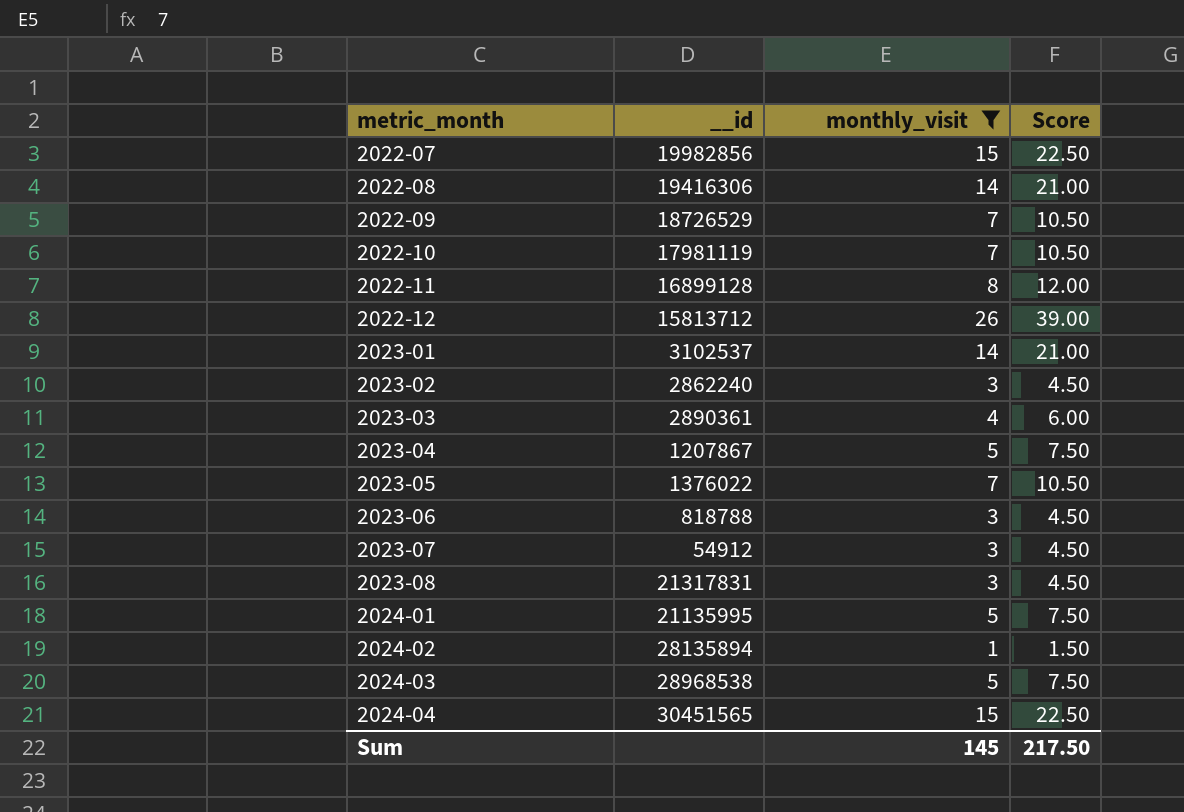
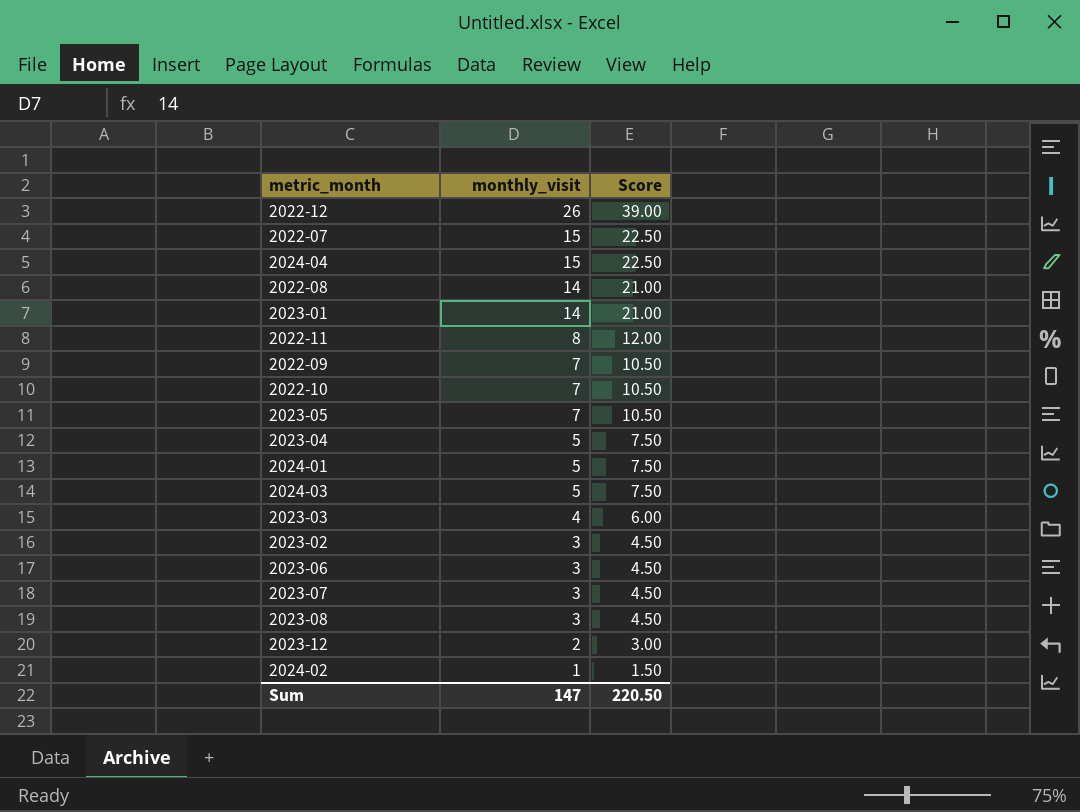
filter: monthly_visit != 2 -> none
row order: metric_month ascending -> monthly_visit descending
column __id | position: 2 -> none
Sum | monthly_visit: 145 -> 147
Sum | Score: 217.50 -> 220.50

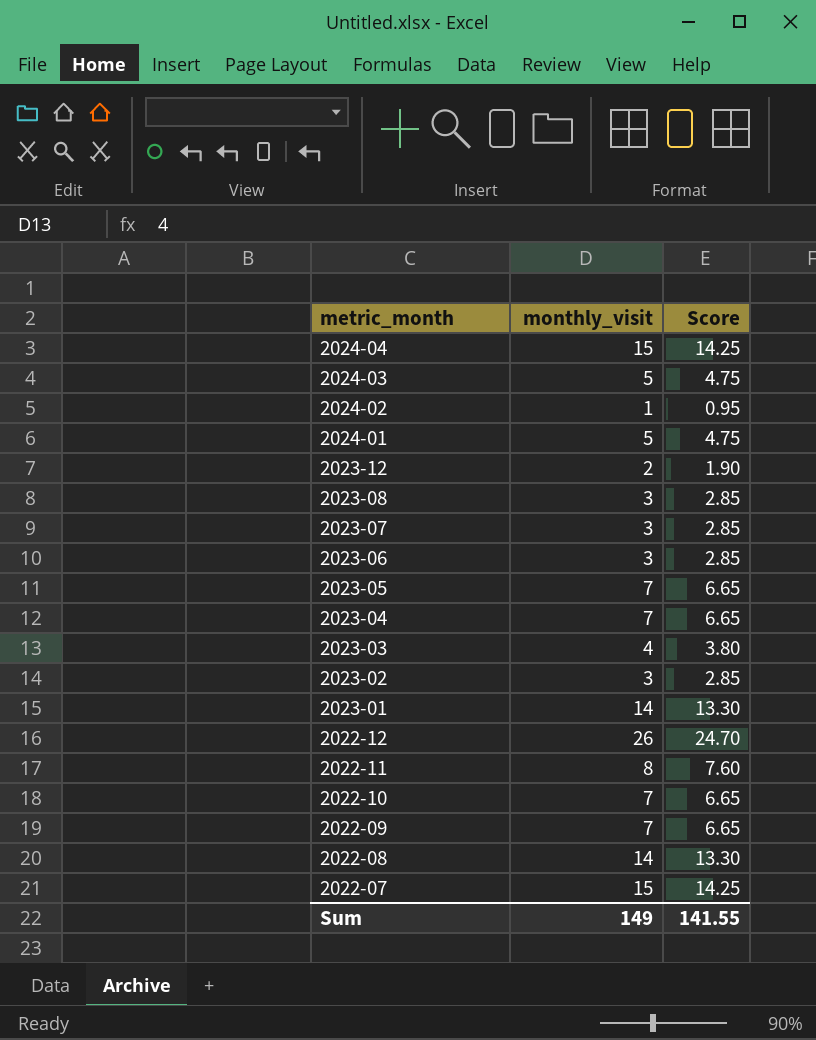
row order: monthly_visit descending -> metric_month descending
column Score | formula: [monthly_visit] * 1.5 -> [monthly_visit] * 0.95
2023-04 | monthly_visit: 5 -> 7
Sum | monthly_visit: 147 -> 149
Sum | Score: 220.50 -> 141.55

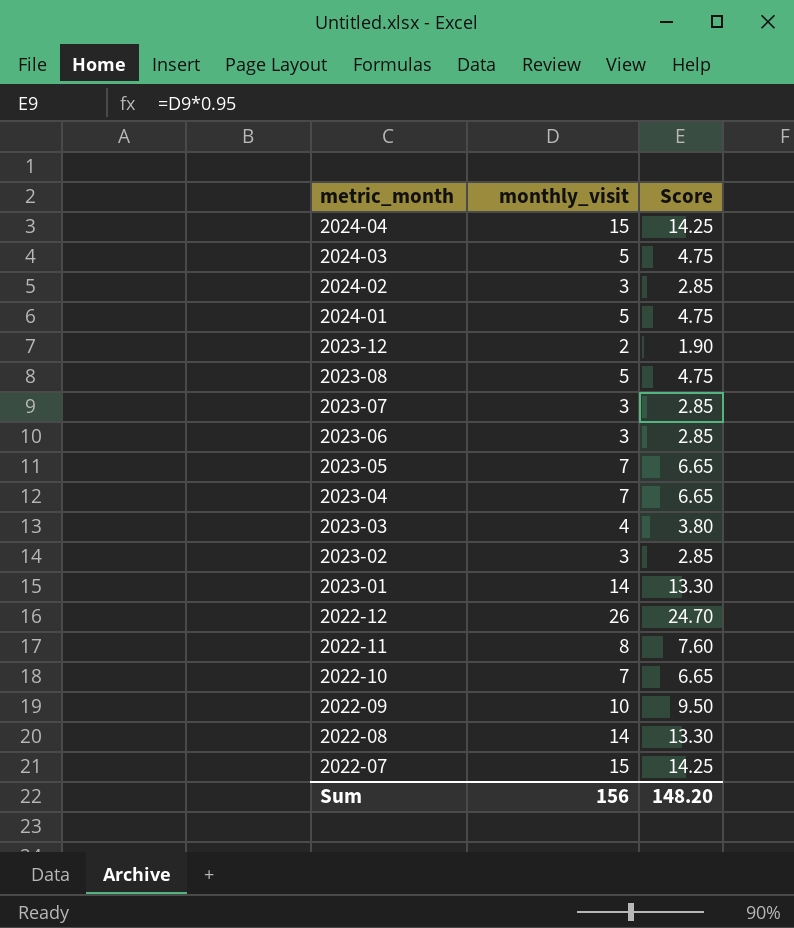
2024-02 | monthly_visit: 1 -> 3
2024-02 | Score: 0.95 -> 2.85
2023-08 | monthly_visit: 3 -> 5
2023-08 | Score: 2.85 -> 4.75
2022-09 | monthly_visit: 7 -> 10
2022-09 | Score: 6.65 -> 9.50
Sum | monthly_visit: 149 -> 156
Sum | Score: 141.55 -> 148.20

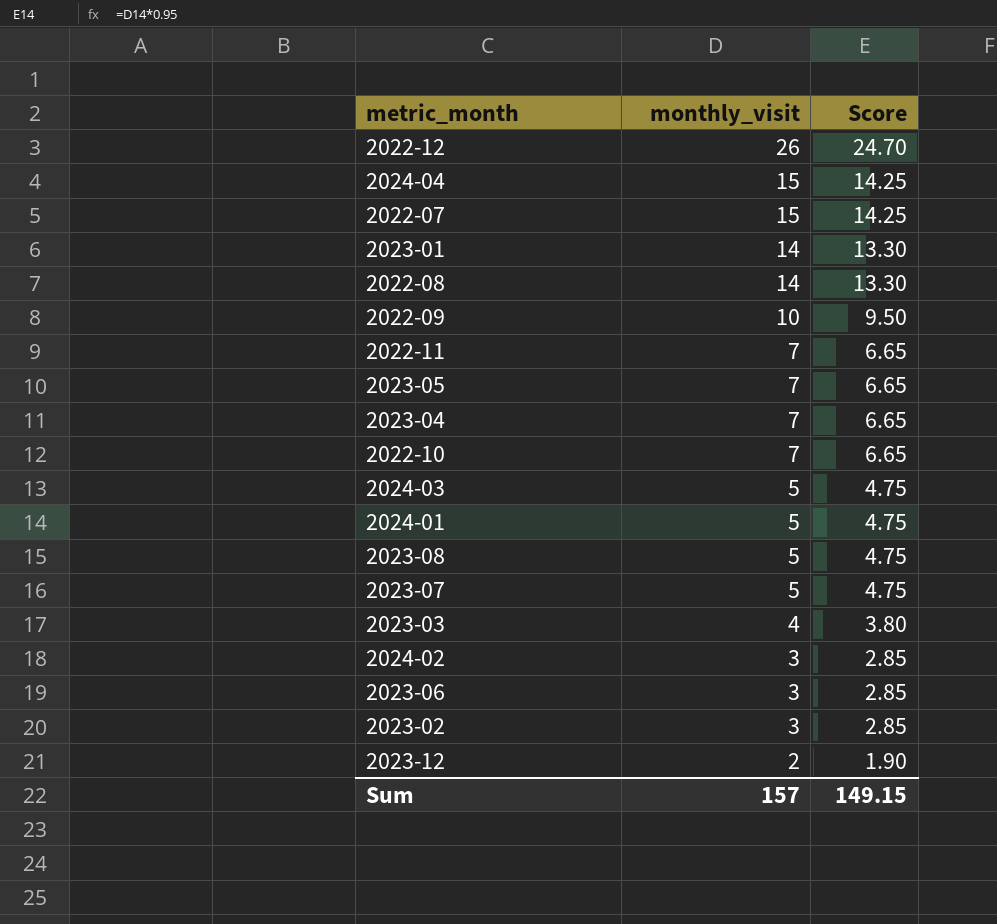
row order: metric_month descending -> monthly_visit descending
2022-11 | monthly_visit: 8 -> 7
2022-11 | Score: 7.60 -> 6.65
2023-07 | monthly_visit: 3 -> 5
2023-07 | Score: 2.85 -> 4.75
Sum | monthly_visit: 156 -> 157
Sum | Score: 148.20 -> 149.15

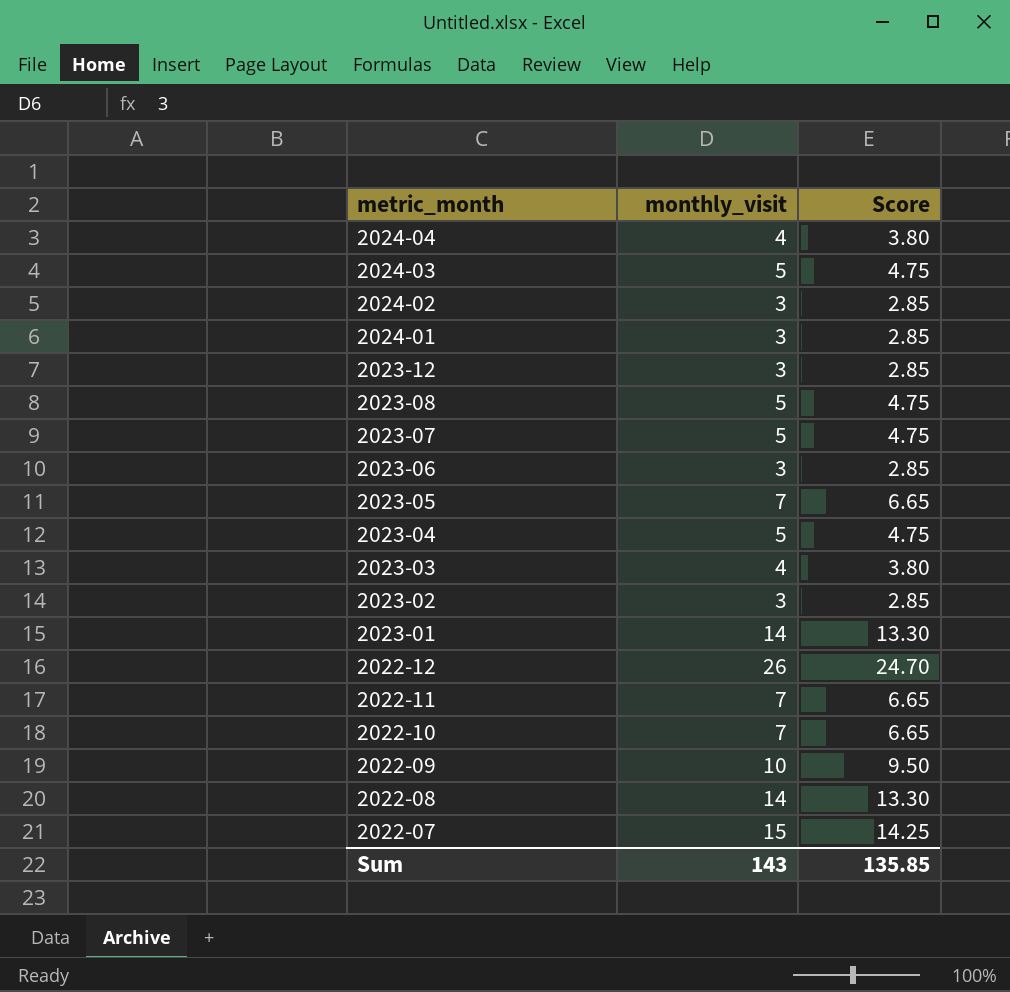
row order: monthly_visit descending -> metric_month descending
2024-04 | monthly_visit: 15 -> 4
2024-04 | Score: 14.25 -> 3.80
2024-01 | monthly_visit: 5 -> 3
2024-01 | Score: 4.75 -> 2.85
2023-12 | monthly_visit: 2 -> 3
2023-12 | Score: 1.90 -> 2.85
2023-04 | monthly_visit: 7 -> 5
2023-04 | Score: 6.65 -> 4.75
Sum | monthly_visit: 157 -> 143
Sum | Score: 149.15 -> 135.85

